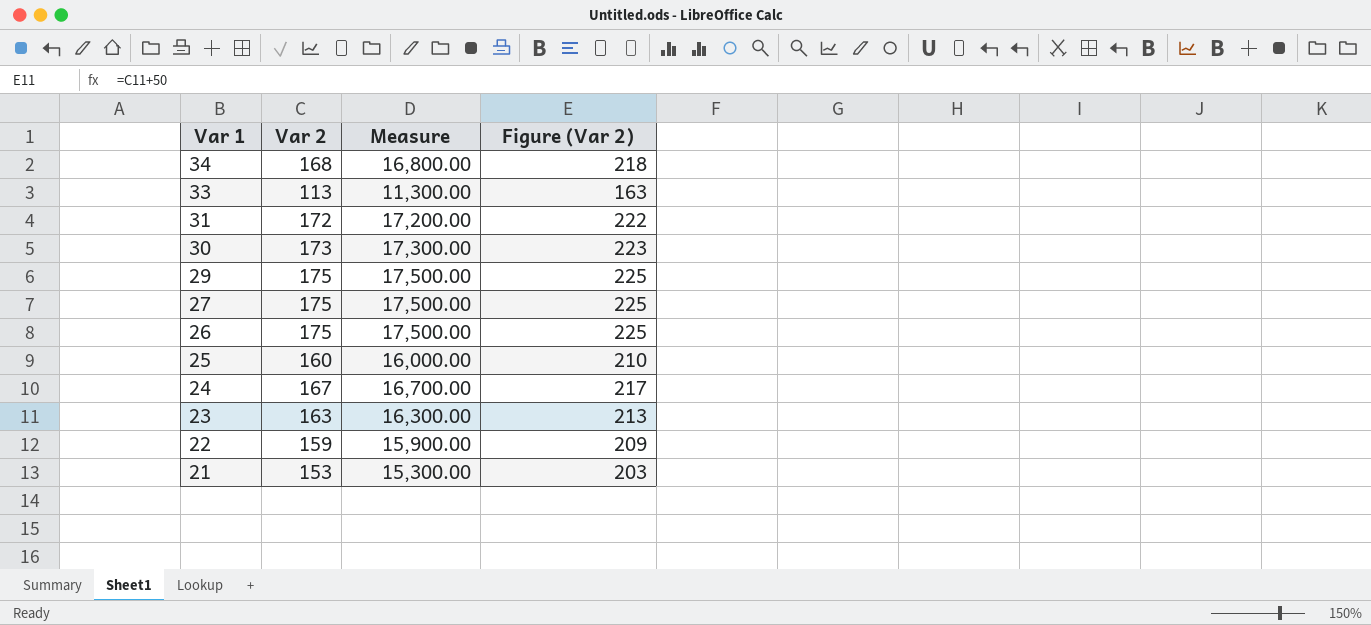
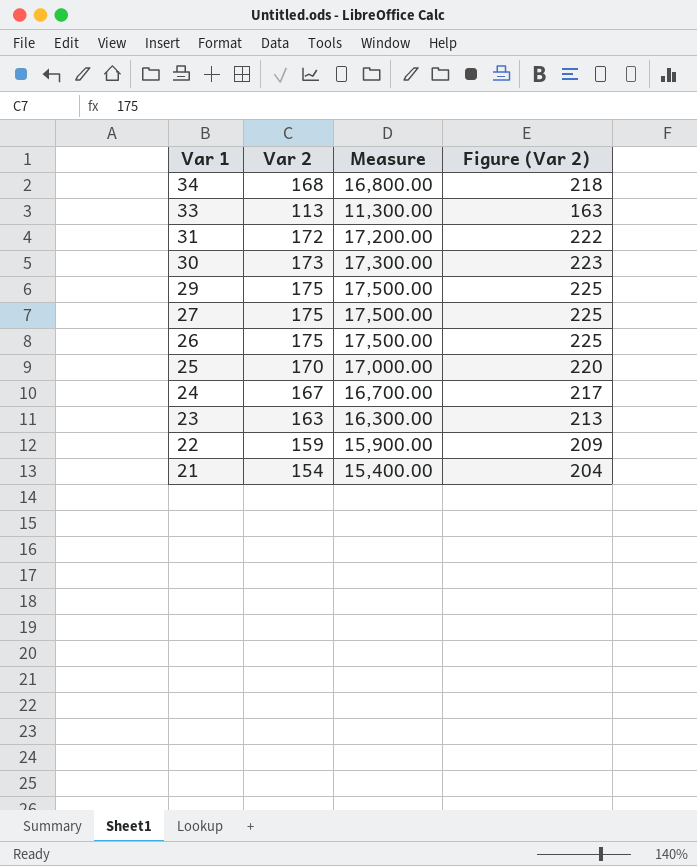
25 | Var 2: 160 -> 170
25 | Measure: 16,000.00 -> 17,000.00
25 | Figure (Var 2): 210 -> 220
21 | Var 2: 153 -> 154
21 | Measure: 15,300.00 -> 15,400.00
21 | Figure (Var 2): 203 -> 204

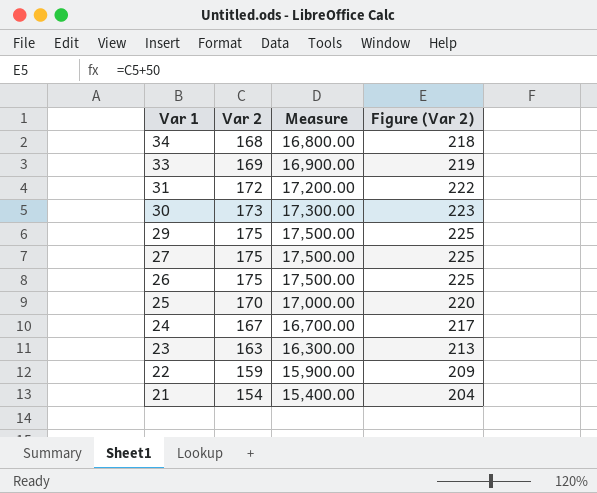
33 | Var 2: 113 -> 169
33 | Measure: 11,300.00 -> 16,900.00
33 | Figure (Var 2): 163 -> 219

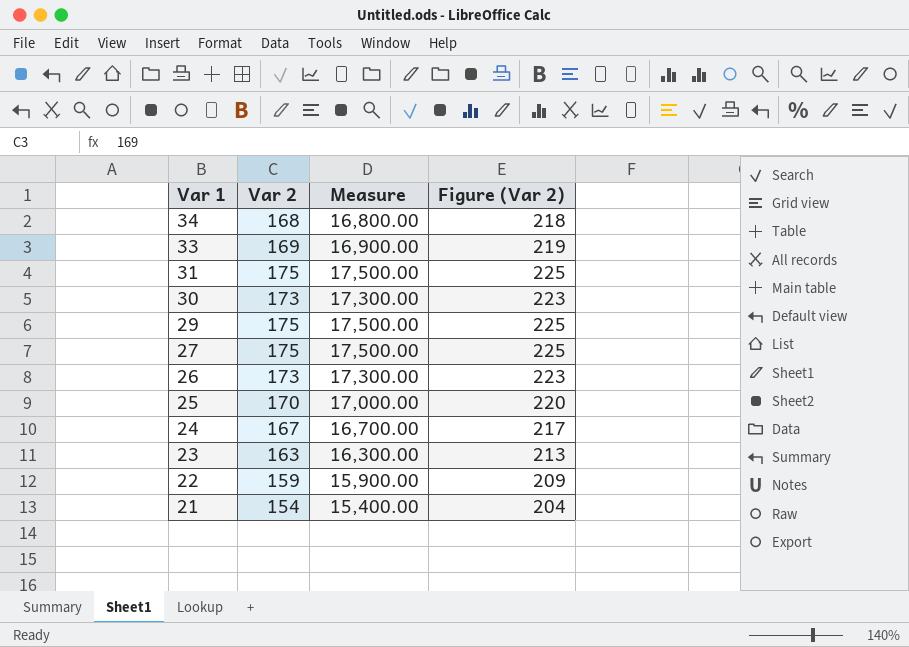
31 | Var 2: 172 -> 175
31 | Measure: 17,200.00 -> 17,500.00
31 | Figure (Var 2): 222 -> 225
26 | Var 2: 175 -> 173
26 | Measure: 17,500.00 -> 17,300.00
26 | Figure (Var 2): 225 -> 223

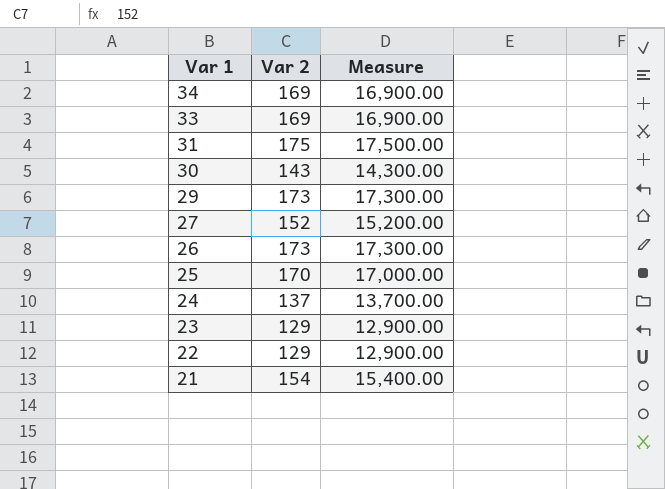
column Figure (Var 2) | formula: [Var 2] + 50 -> none
34 | Var 2: 168 -> 169
34 | Measure: 16,800.00 -> 16,900.00
30 | Var 2: 173 -> 143
30 | Measure: 17,300.00 -> 14,300.00
29 | Var 2: 175 -> 173
29 | Measure: 17,500.00 -> 17,300.00
27 | Var 2: 175 -> 152
27 | Measure: 17,500.00 -> 15,200.00
24 | Var 2: 167 -> 137
24 | Measure: 16,700.00 -> 13,700.00
23 | Var 2: 163 -> 129
23 | Measure: 16,300.00 -> 12,900.00
22 | Var 2: 159 -> 129
22 | Measure: 15,900.00 -> 12,900.00

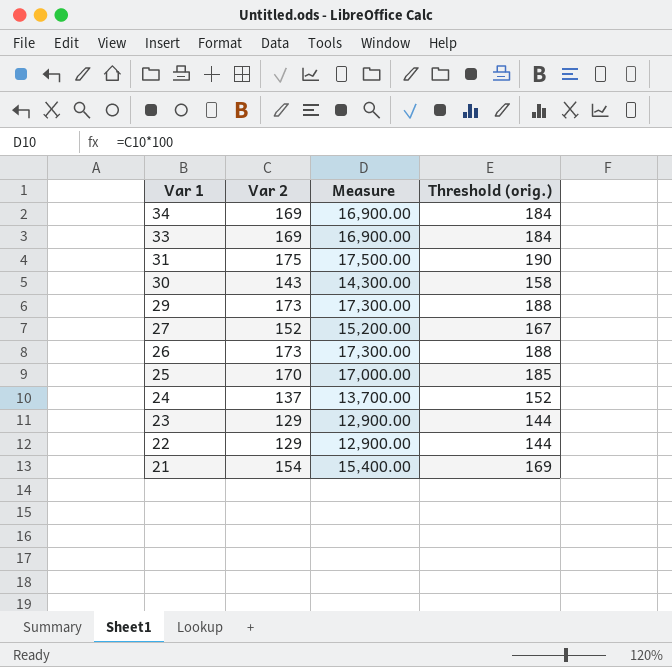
column Threshold (orig.) | formula: none -> [Var 2] + 15

